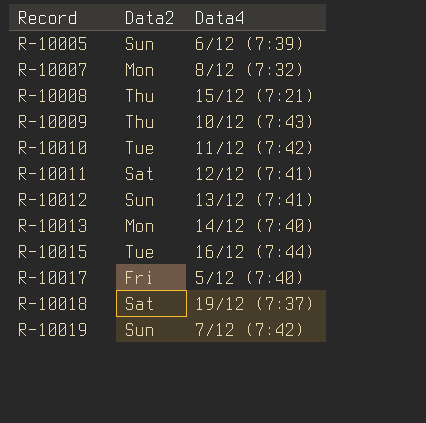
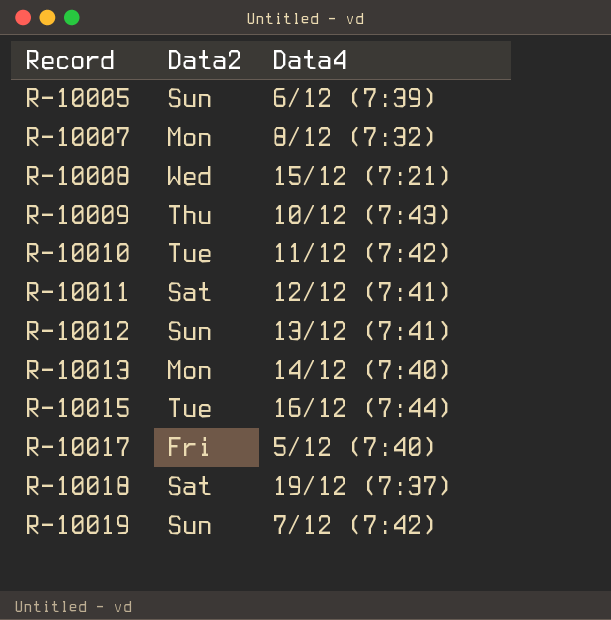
R-10008 | Data2: Thu -> Wed

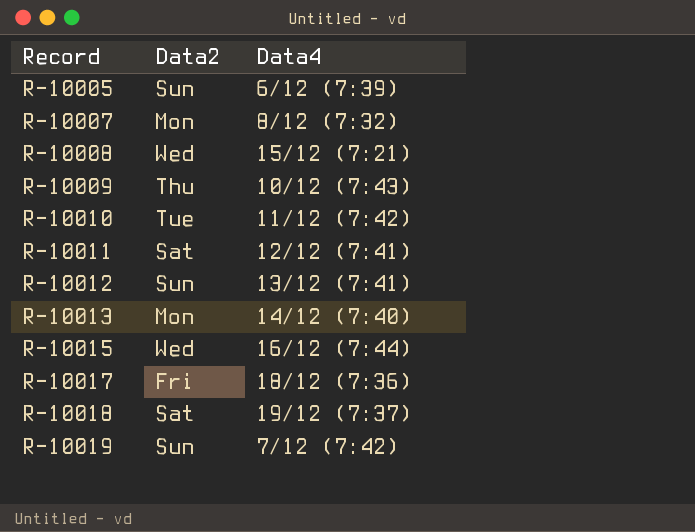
R-10015 | Data2: Tue -> Wed
R-10017 | Data4: 5/12 (7:40) -> 18/12 (7:36)

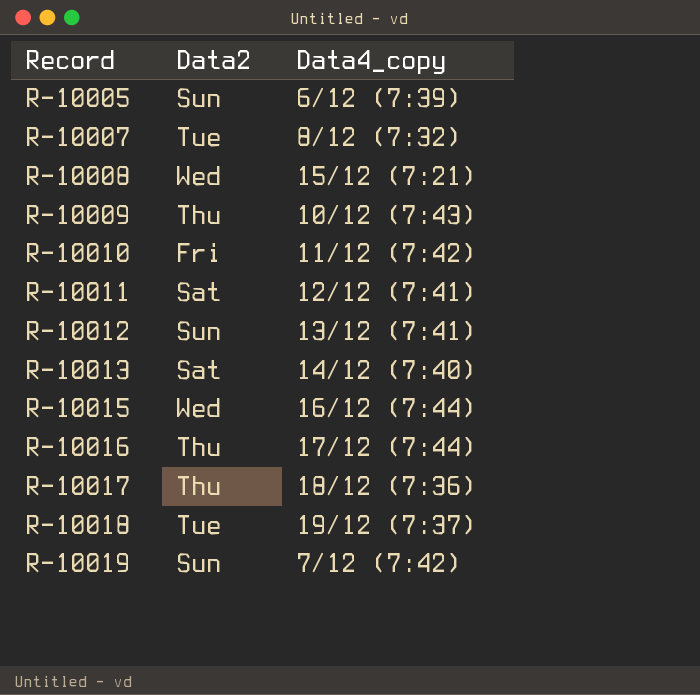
column name: Data4 -> Data4_copy
R-10007 | Data2: Mon -> Tue
R-10010 | Data2: Tue -> Fri
R-10013 | Data2: Mon -> Sat
row R-10016: none -> Thu | 17/12 (7:44)
R-10017 | Data2: Fri -> Thu
R-10018 | Data2: Sat -> Tue

